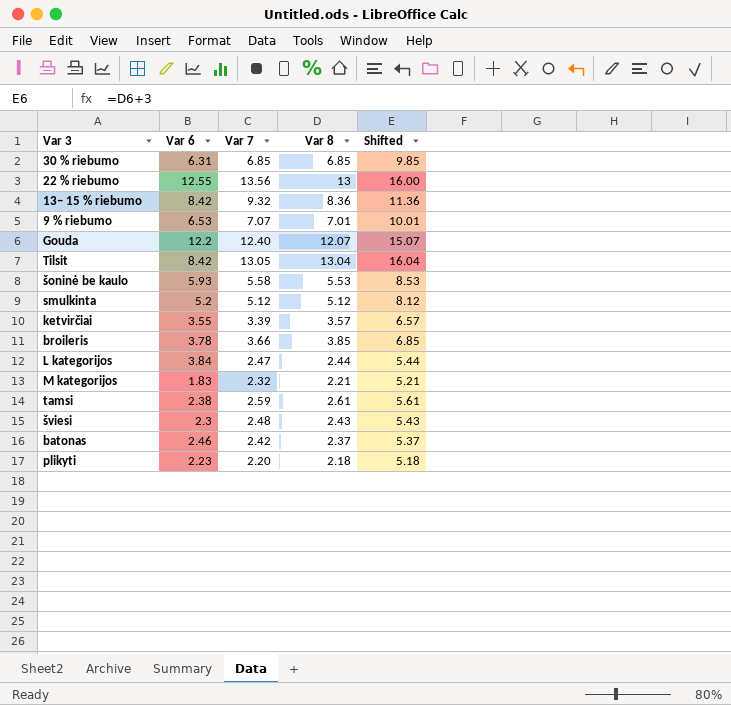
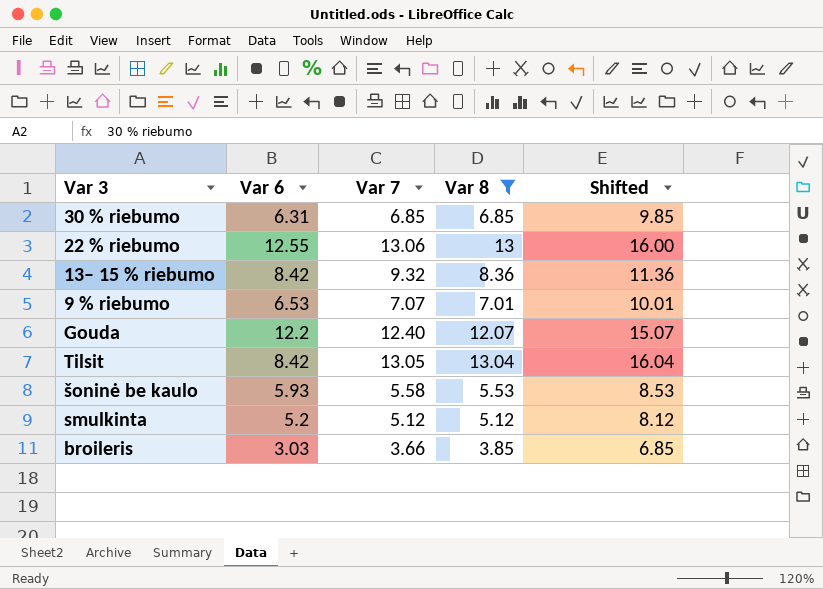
filter: none -> Var 8 >= 3.85
22 % riebumo | Var 7: 13.56 -> 13.06
broileris | Var 6: 3.78 -> 3.03

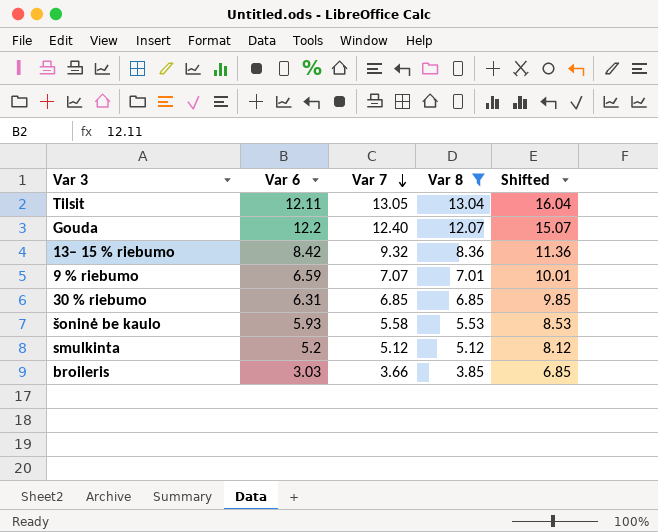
row order: none -> Var 7 descending
row 22 % riebumo: 12.55 | 13.06 | 13 | 16.00 -> none
Tilsit | Var 6: 8.42 -> 12.11
9 % riebumo | Var 6: 6.53 -> 6.59

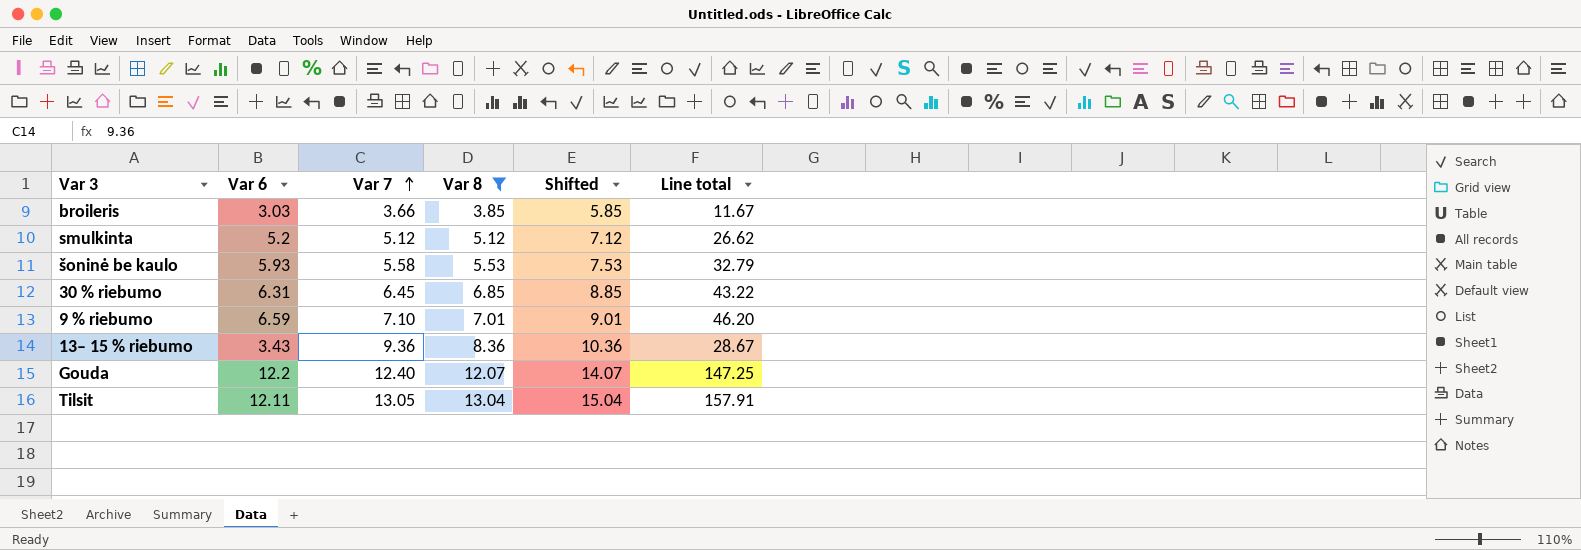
row order: Var 7 descending -> Var 7 ascending
column Shifted | formula: [Var 8] + 3 -> [Var 8] + 2
column Line total | formula: none -> [Var 6] * [Var 8]
30 % riebumo | Var 7: 6.85 -> 6.45
9 % riebumo | Var 7: 7.07 -> 7.10
13– 15 % riebumo | Var 6: 8.42 -> 3.43
13– 15 % riebumo | Var 7: 9.32 -> 9.36

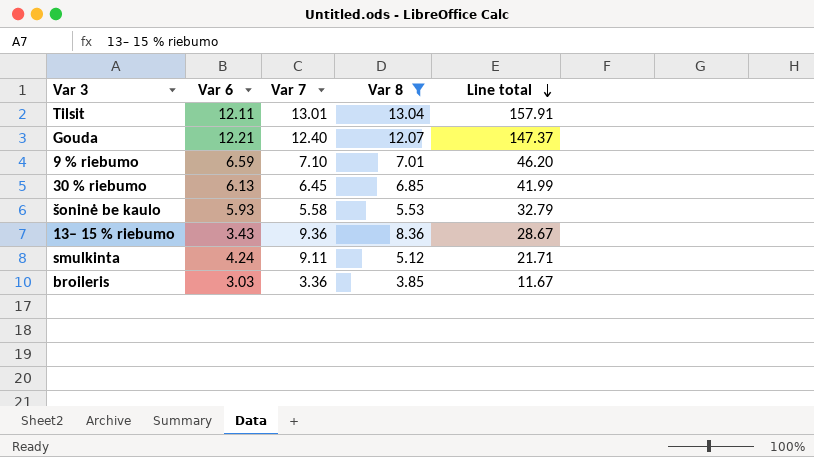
row order: Var 7 ascending -> Line total descending
column Shifted | formula: [Var 8] + 2 -> none
Tilsit | Var 7: 13.05 -> 13.01
Gouda | Var 6: 12.2 -> 12.21
Gouda | Line total: 147.25 -> 147.37
30 % riebumo | Var 6: 6.31 -> 6.13
30 % riebumo | Line total: 43.22 -> 41.99
smulkinta | Var 6: 5.2 -> 4.24
smulkinta | Var 7: 5.12 -> 9.11
smulkinta | Line total: 26.62 -> 21.71
broileris | Var 7: 3.66 -> 3.36

